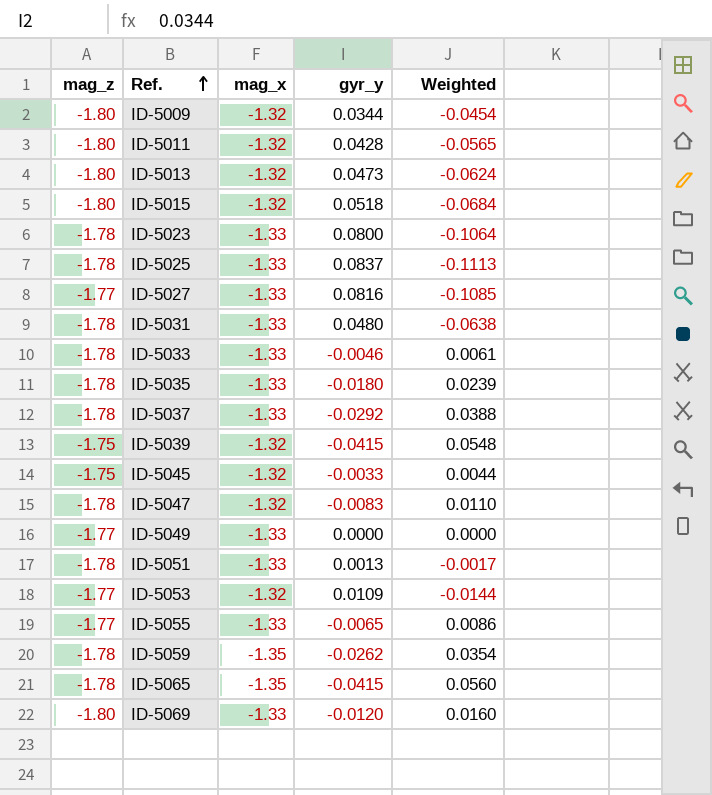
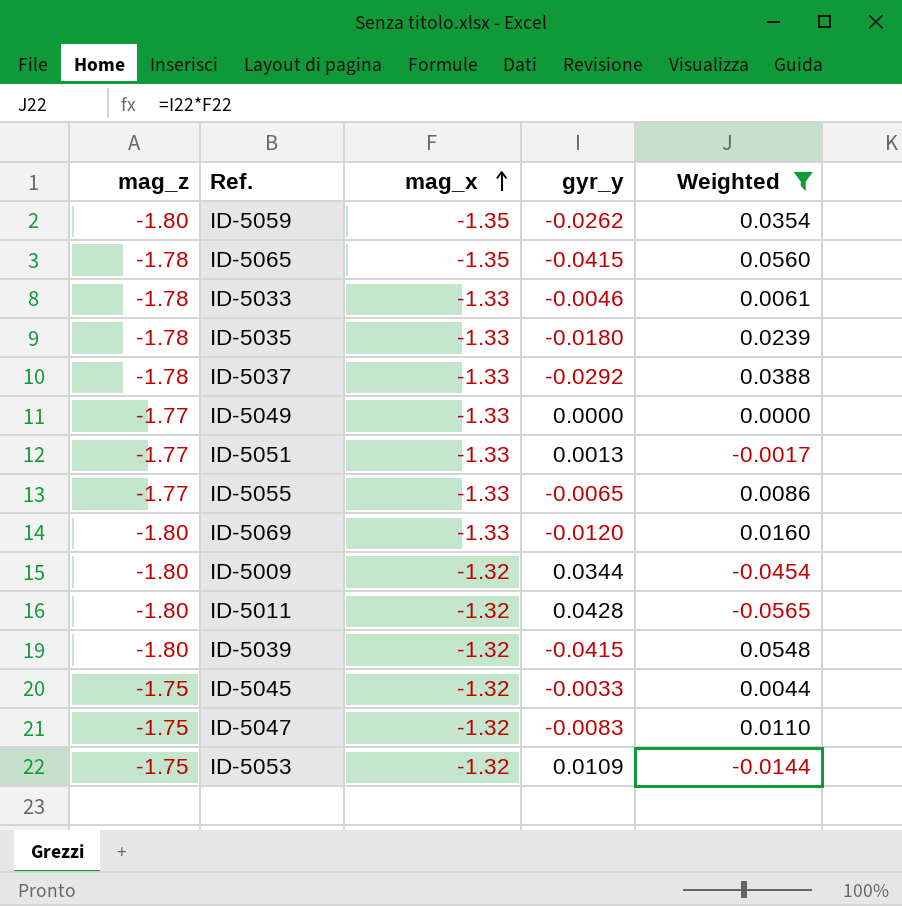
filter: none -> Weighted >= -0.0565
row order: Ref. ascending -> mag_x ascending
ID-5059 | mag_z: -1.78 -> -1.80
ID-5051 | mag_z: -1.78 -> -1.77
ID-5039 | mag_z: -1.75 -> -1.80
ID-5047 | mag_z: -1.78 -> -1.75
ID-5053 | mag_z: -1.77 -> -1.75

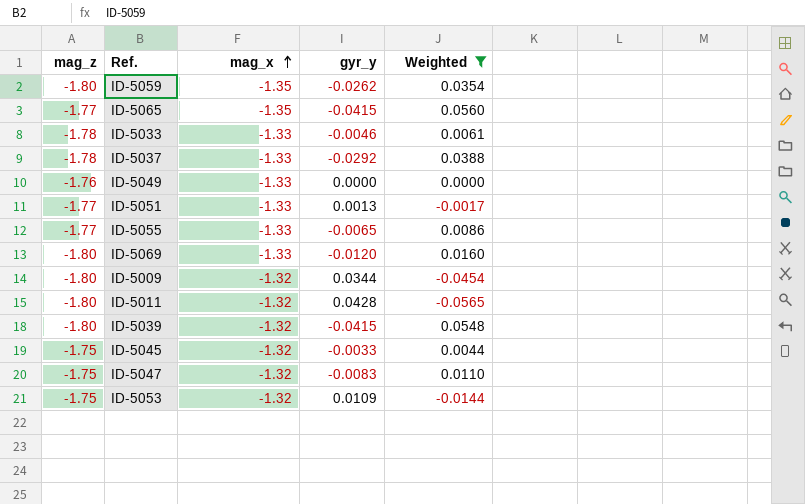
row ID-5035: -1.78 | -1.33 | -0.0180 | 0.0239 -> none
ID-5065 | mag_z: -1.78 -> -1.77
ID-5049 | mag_z: -1.77 -> -1.76

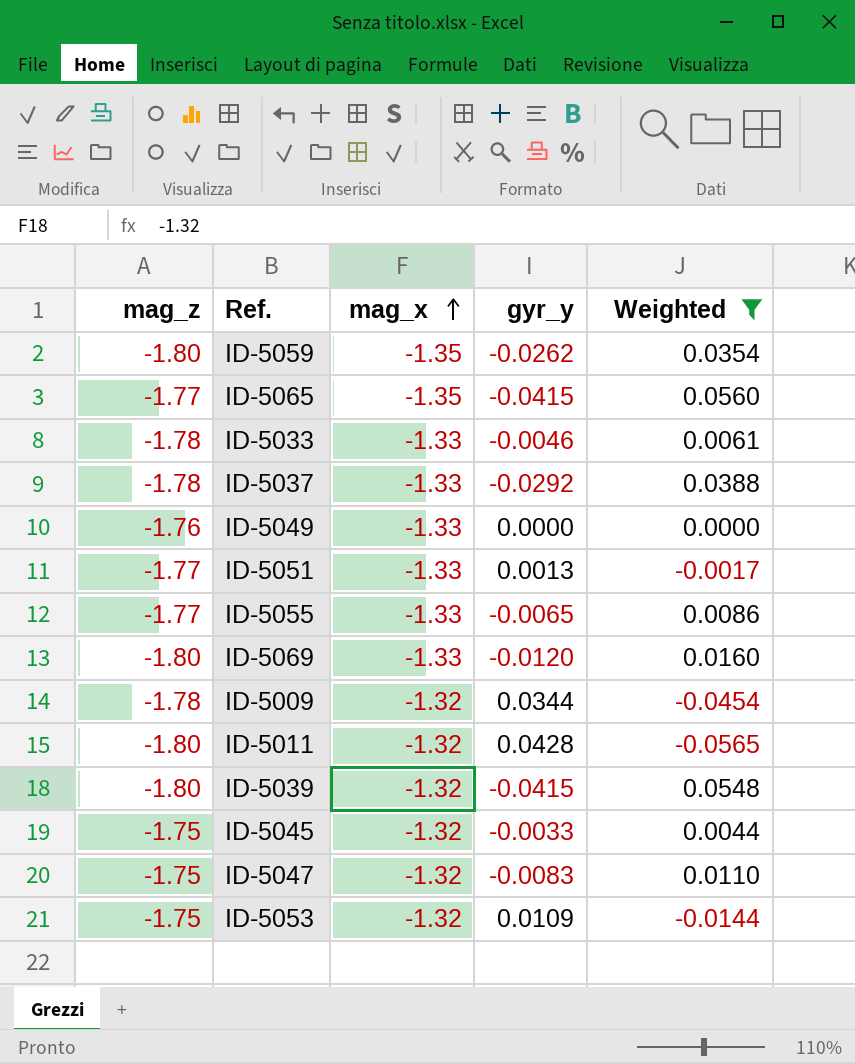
ID-5009 | mag_z: -1.80 -> -1.78

